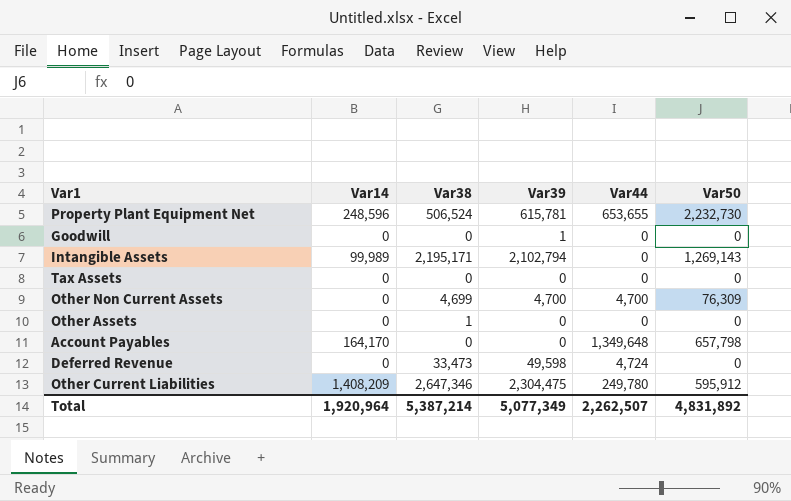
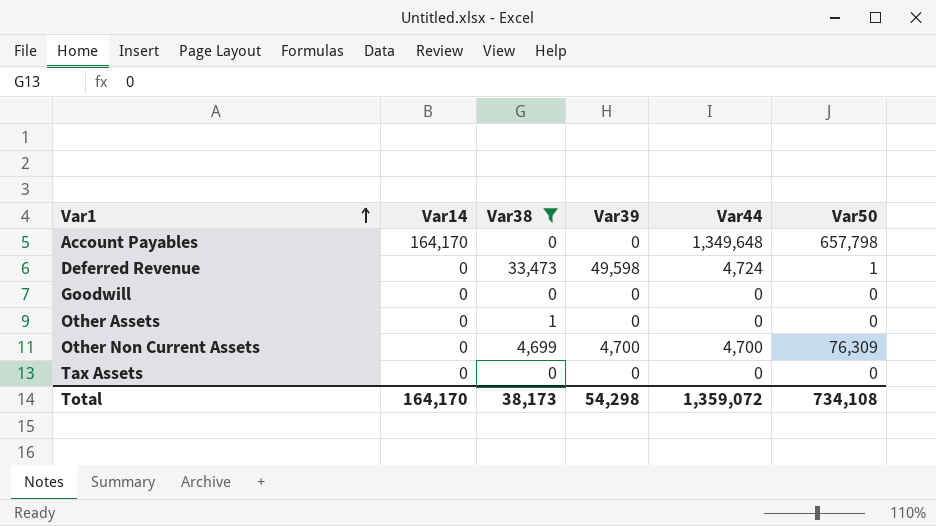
filter: none -> Var38 <= 33,473
row order: none -> Var1 ascending
Deferred Revenue | Var50: 0 -> 1
Goodwill | Var39: 1 -> 0
Total | Var14: 1,920,964 -> 164,170
Total | Var38: 5,387,214 -> 38,173
Total | Var39: 5,077,349 -> 54,298
Total | Var44: 2,262,507 -> 1,359,072
Total | Var50: 4,831,892 -> 734,108

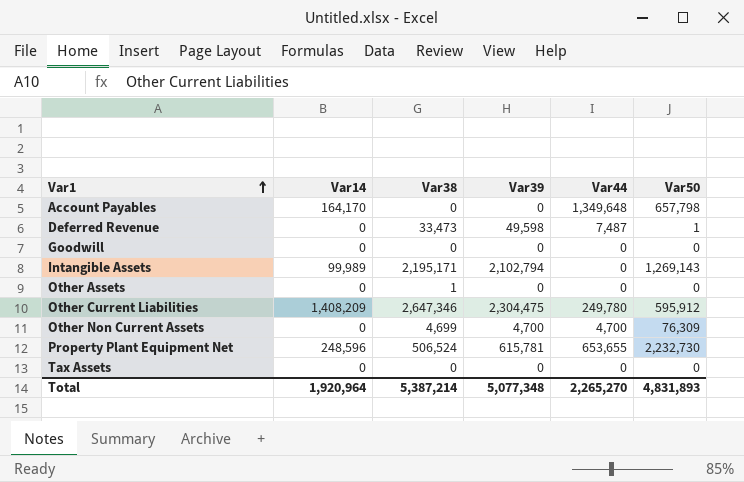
filter: Var38 <= 33,473 -> none
Deferred Revenue | Var44: 4,724 -> 7,487
Total | Var14: 164,170 -> 1,920,964
Total | Var38: 38,173 -> 5,387,214
Total | Var39: 54,298 -> 5,077,348
Total | Var44: 1,359,072 -> 2,265,270
Total | Var50: 734,108 -> 4,831,893

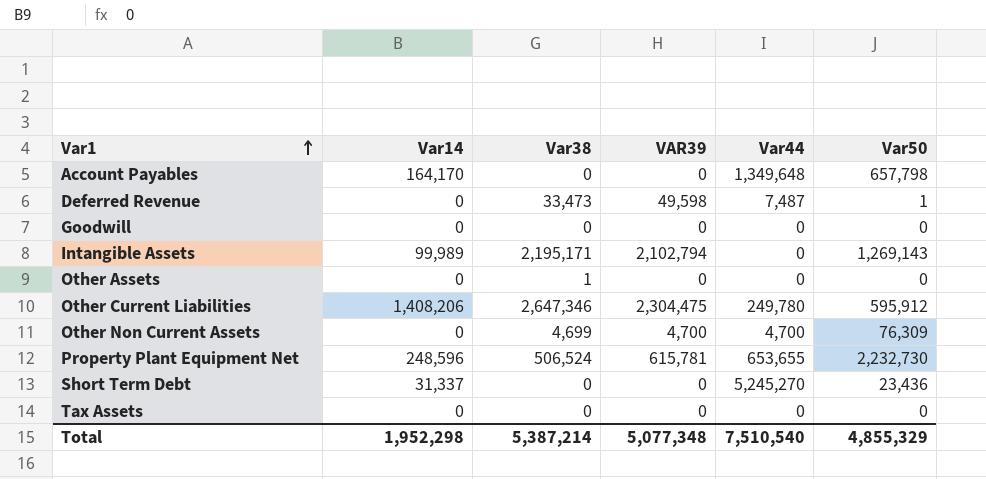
column name: Var39 -> VAR39
Other Current Liabilities | Var14: 1,408,209 -> 1,408,206
row Short Term Debt: none -> 31,337 | 0 | 0 | 5,245,270 | 23,436
Total | Var14: 1,920,964 -> 1,952,298
Total | Var44: 2,265,270 -> 7,510,540
Total | Var50: 4,831,893 -> 4,855,329

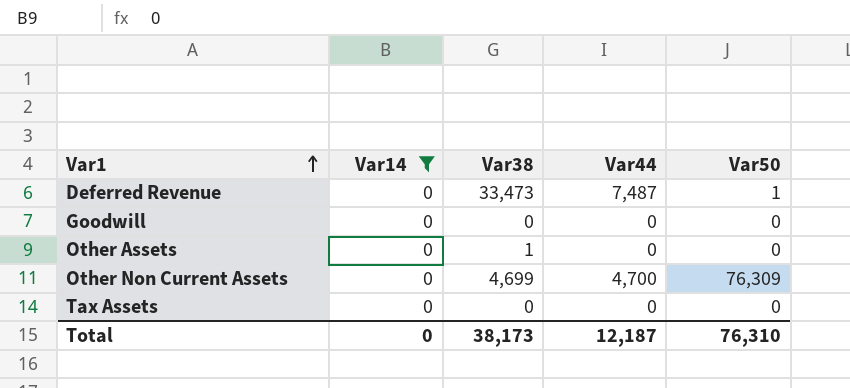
filter: none -> Var14 = 0
column VAR39 | position: 4 -> none
Total | Var14: 1,952,298 -> 0
Total | Var38: 5,387,214 -> 38,173
Total | Var44: 7,510,540 -> 12,187
Total | Var50: 4,855,329 -> 76,310

